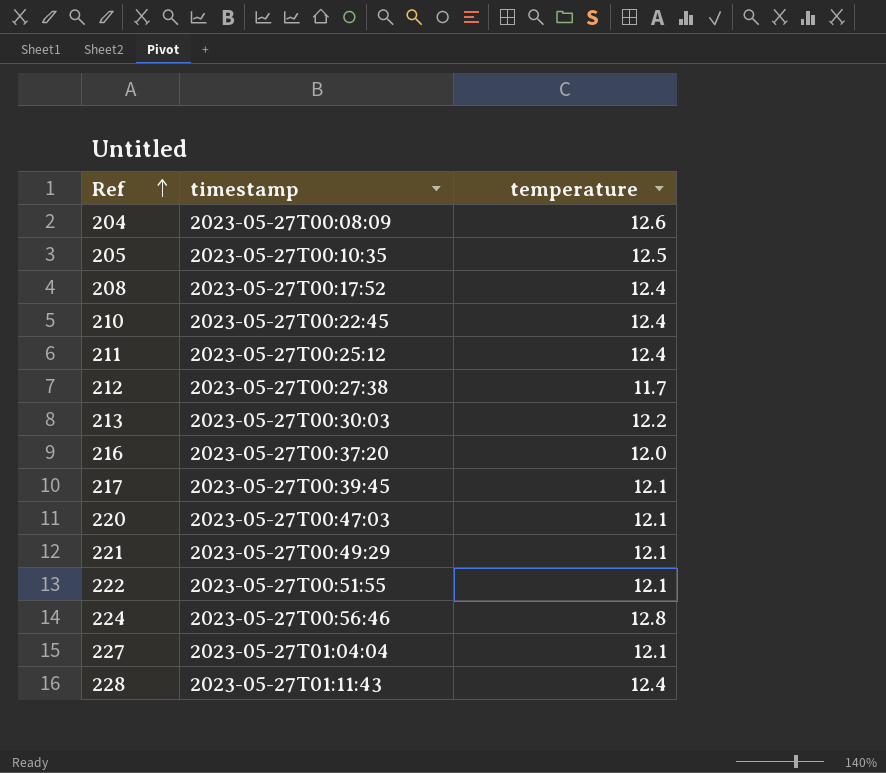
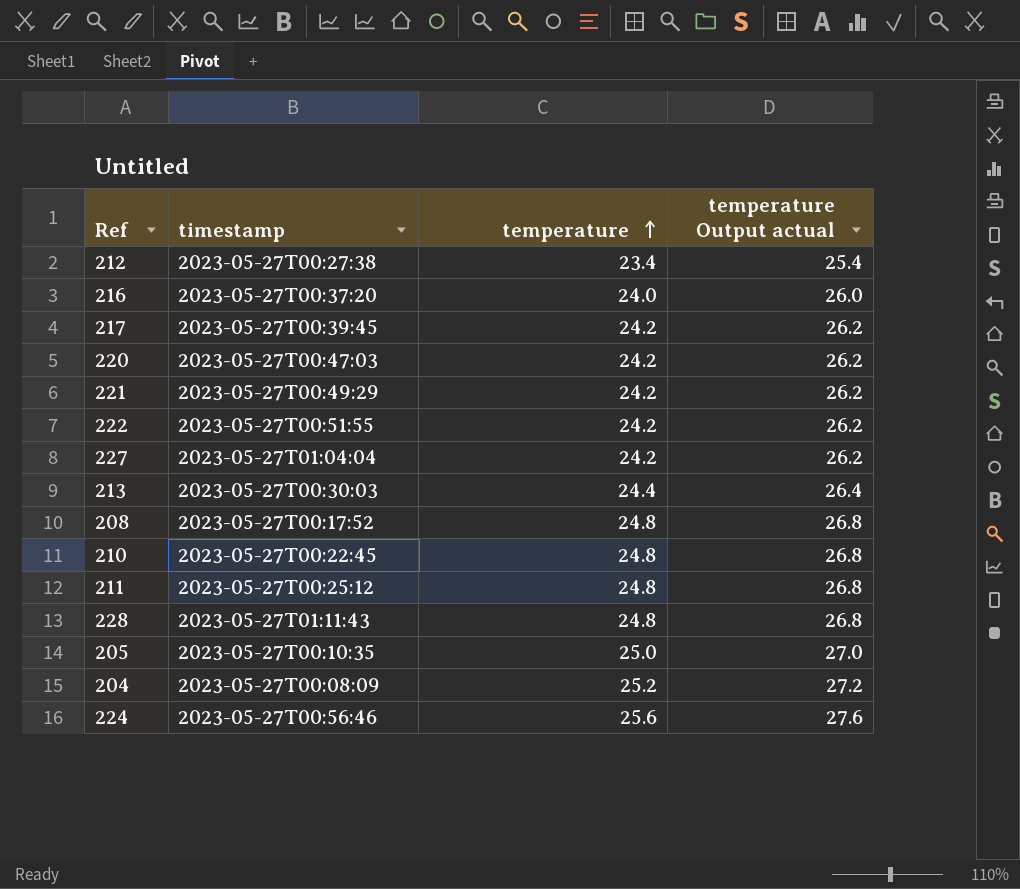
row order: Ref ascending -> temperature ascending
column temperature Output actual | formula: none -> [temperature] + 2
212 | temperature: 11.7 -> 23.4
216 | temperature: 12.0 -> 24.0
217 | temperature: 12.1 -> 24.2
220 | temperature: 12.1 -> 24.2
221 | temperature: 12.1 -> 24.2
222 | temperature: 12.1 -> 24.2
227 | temperature: 12.1 -> 24.2
213 | temperature: 12.2 -> 24.4
208 | temperature: 12.4 -> 24.8
210 | temperature: 12.4 -> 24.8
211 | temperature: 12.4 -> 24.8
228 | temperature: 12.4 -> 24.8
205 | temperature: 12.5 -> 25.0
204 | temperature: 12.6 -> 25.2
224 | temperature: 12.8 -> 25.6

